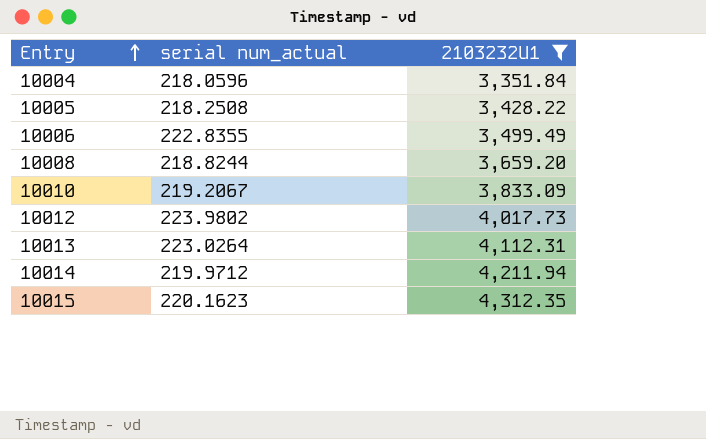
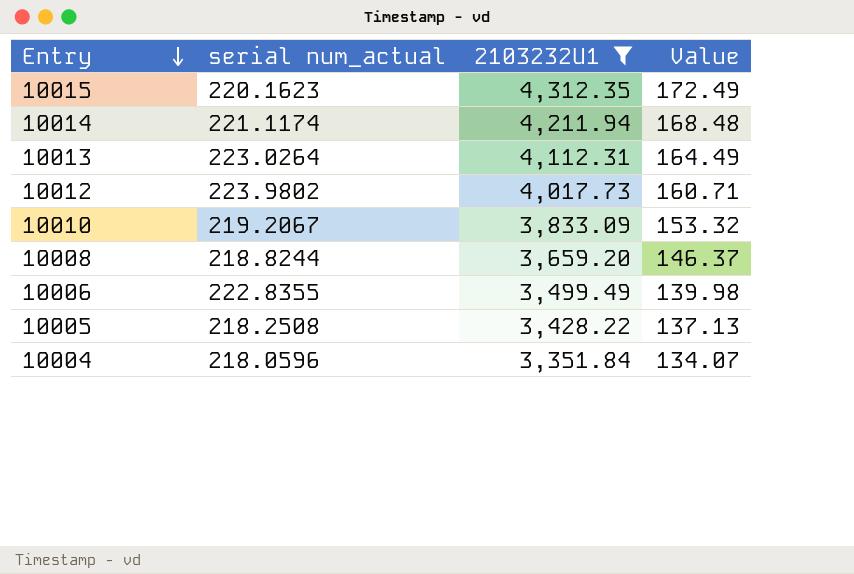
row order: Entry ascending -> Entry descending
column Value | formula: none -> [2103232U1] * 0.04
10014 | serial num_actual: 219.9712 -> 221.1174

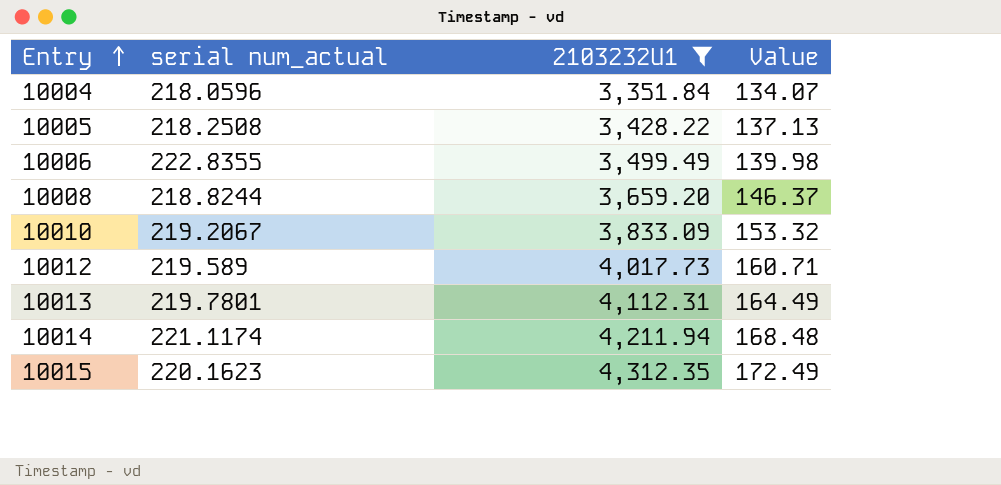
row order: Entry descending -> Entry ascending
10012 | serial num_actual: 223.9802 -> 219.589
10013 | serial num_actual: 223.0264 -> 219.7801

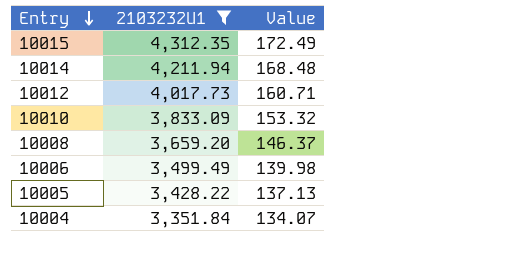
row order: Entry ascending -> Entry descending
column serial num_actual | position: 2 -> none
row 10013: 219.7801 | 4,112.31 | 164.49 -> none

